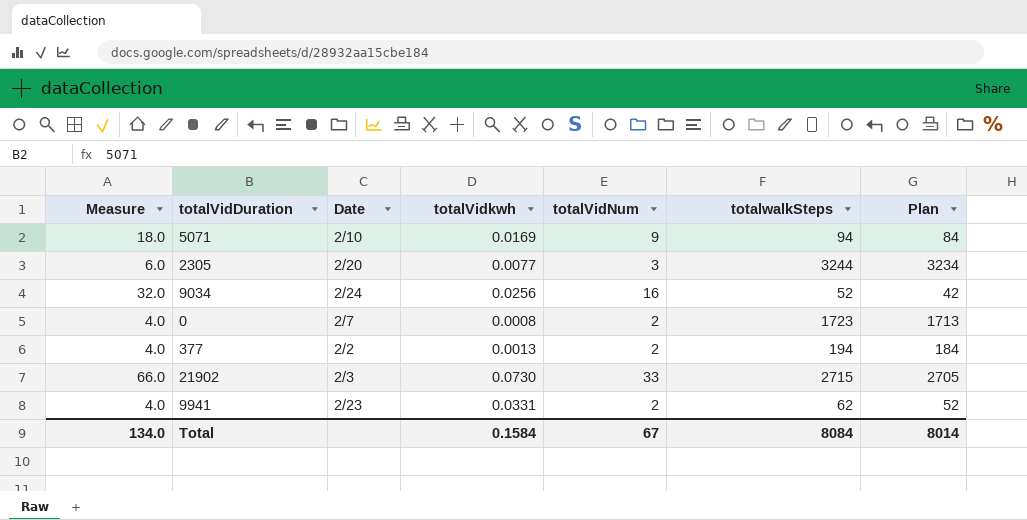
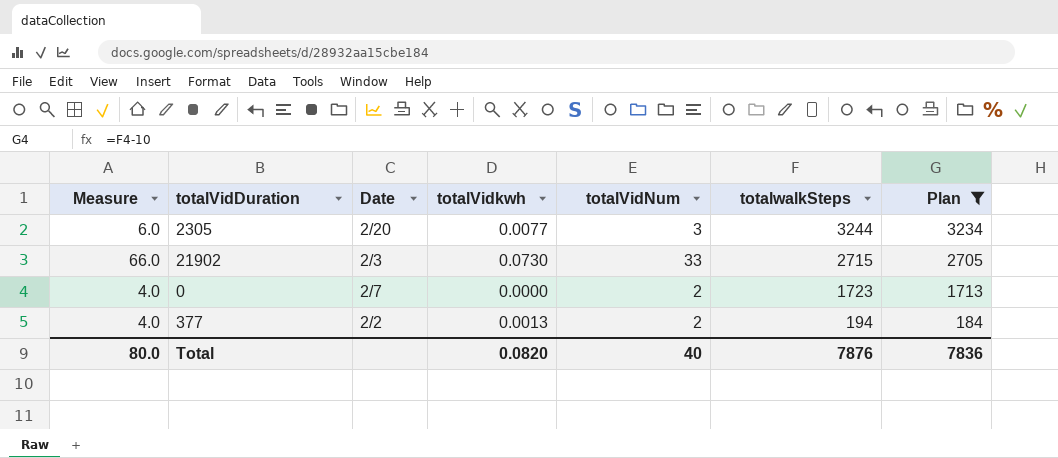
filter: none -> Plan >= 184
row order: none -> totalwalkSteps descending
0 | totalVidkwh: 0.0008 -> 0.0000
Total | Measure: 134.0 -> 80.0
Total | totalVidkwh: 0.1584 -> 0.0820
Total | totalVidNum: 67 -> 40
Total | totalwalkSteps: 8084 -> 7876
Total | Plan: 8014 -> 7836

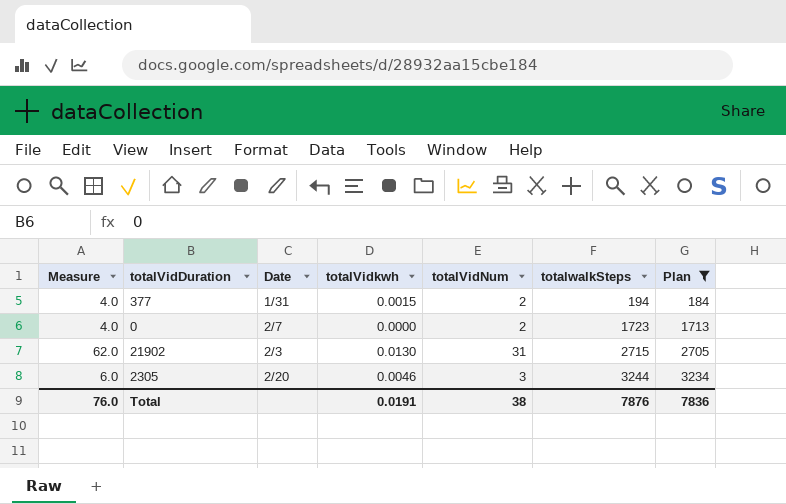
row order: totalwalkSteps descending -> totalwalkSteps ascending
377 | Date: 2/2 -> 1/31
377 | totalVidkwh: 0.0013 -> 0.0015
21902 | Measure: 66.0 -> 62.0
21902 | totalVidkwh: 0.0730 -> 0.0130
21902 | totalVidNum: 33 -> 31
2305 | totalVidkwh: 0.0077 -> 0.0046
Total | Measure: 80.0 -> 76.0
Total | totalVidkwh: 0.0820 -> 0.0191
Total | totalVidNum: 40 -> 38

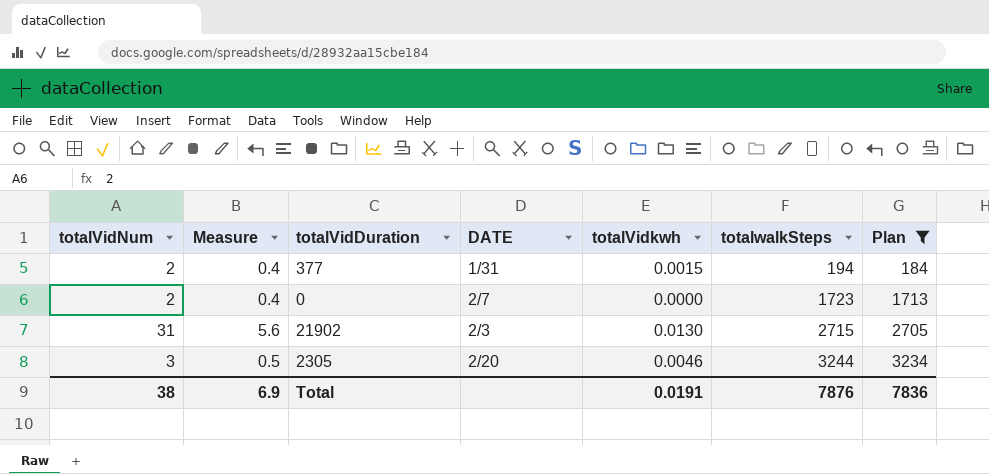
column totalVidNum | position: 5 -> 1
column Measure | formula: [totalVidNum] * 2 -> [totalVidNum] * 0.18
column name: Date -> DATE
Total | Measure: 76.0 -> 6.9

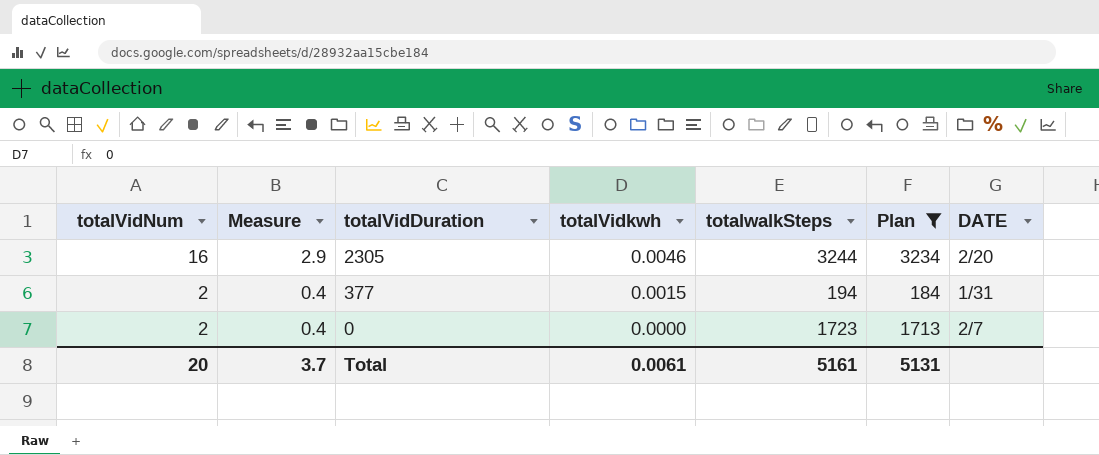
row order: totalwalkSteps ascending -> totalVidNum descending
column DATE | position: 4 -> 7
row 21902: 31 | 5.6 | 2/3 | 0.0130 | 2715 | 2705 -> none
2305 | totalVidNum: 3 -> 16
2305 | Measure: 0.5 -> 2.9
Total | totalVidNum: 38 -> 20
Total | Measure: 6.9 -> 3.7
Total | totalVidkwh: 0.0191 -> 0.0061
Total | totalwalkSteps: 7876 -> 5161
Total | Plan: 7836 -> 5131

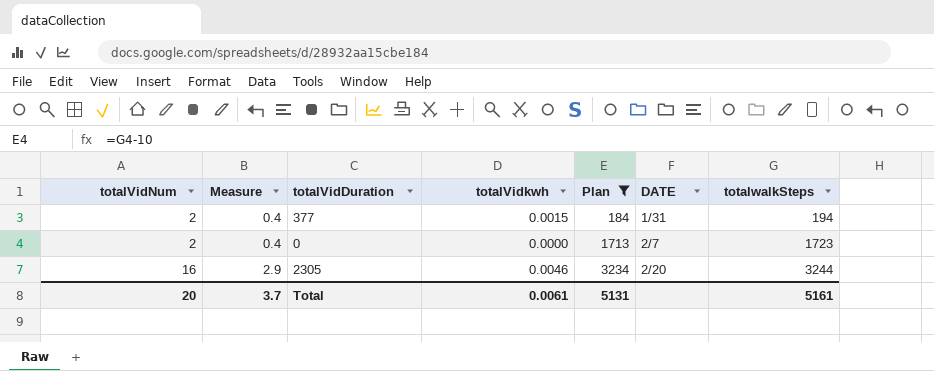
row order: totalVidNum descending -> totalVidNum ascending
column totalwalkSteps | position: 5 -> 7

